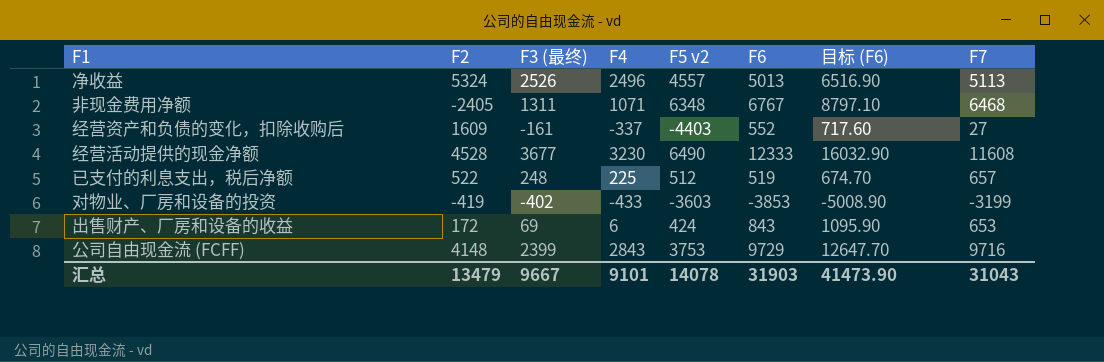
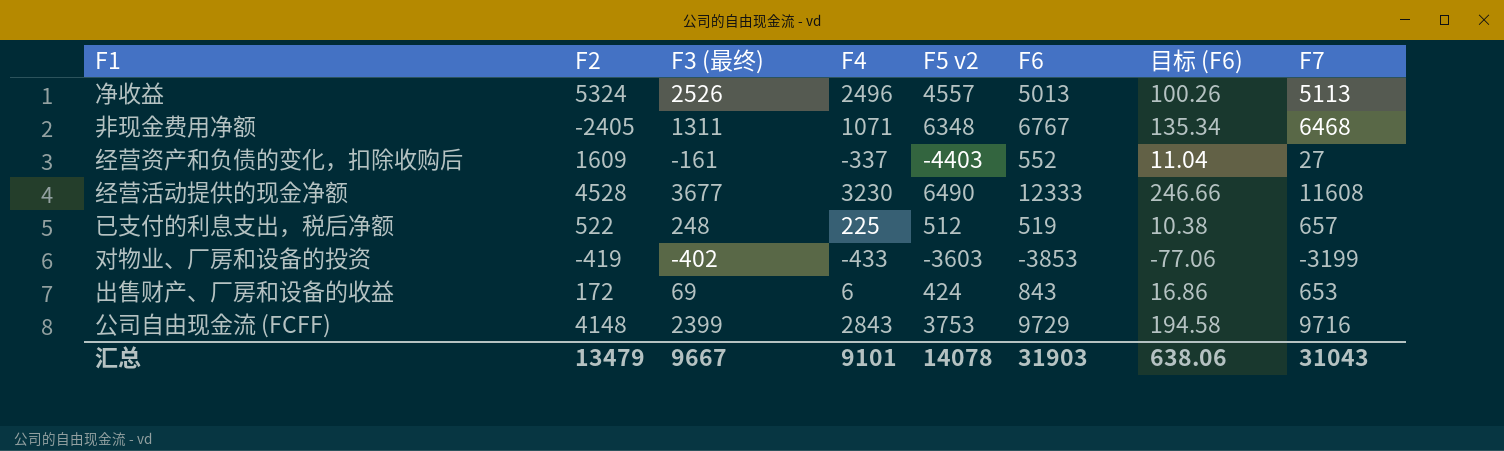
column 目标 (F6) | formula: [F6] * 1.3 -> [F6] * 0.02
汇总 | 目标 (F6): 41473.90 -> 638.06

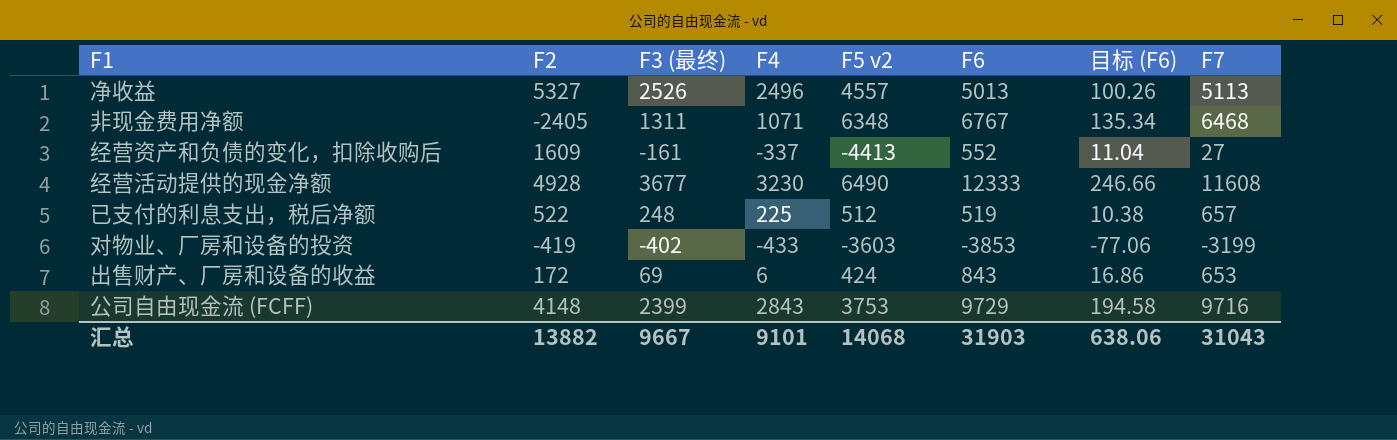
净收益 | F2: 5324 -> 5327
经营资产和负债的变化，扣除收购后 | F5 v2: -4403 -> -4413
经营活动提供的现金净额 | F2: 4528 -> 4928
汇总 | F2: 13479 -> 13882
汇总 | F5 v2: 14078 -> 14068

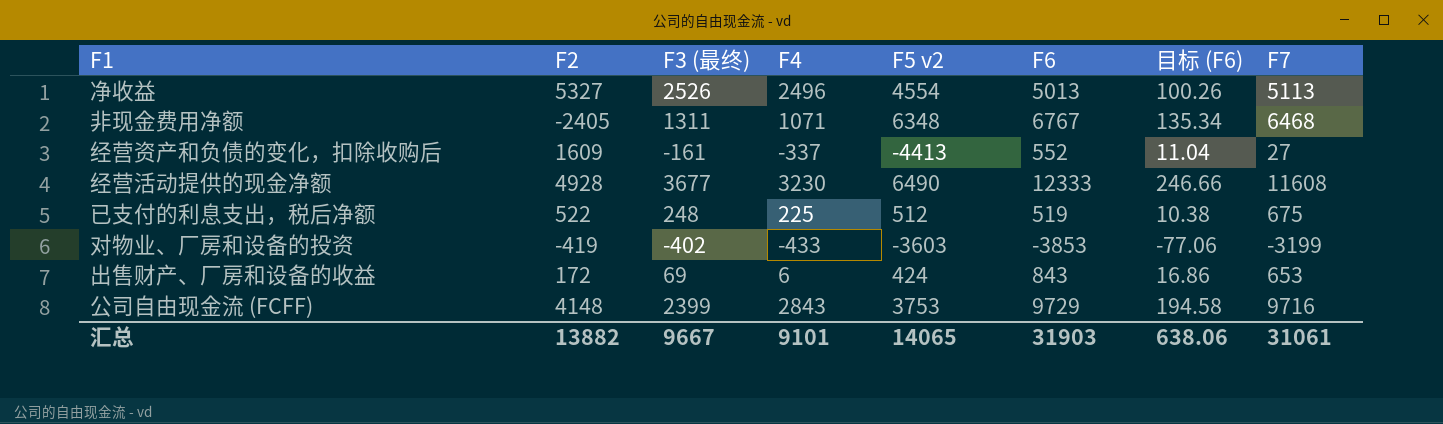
净收益 | F5 v2: 4557 -> 4554
已支付的利息支出，税后净额 | F7: 657 -> 675
汇总 | F5 v2: 14068 -> 14065
汇总 | F7: 31043 -> 31061

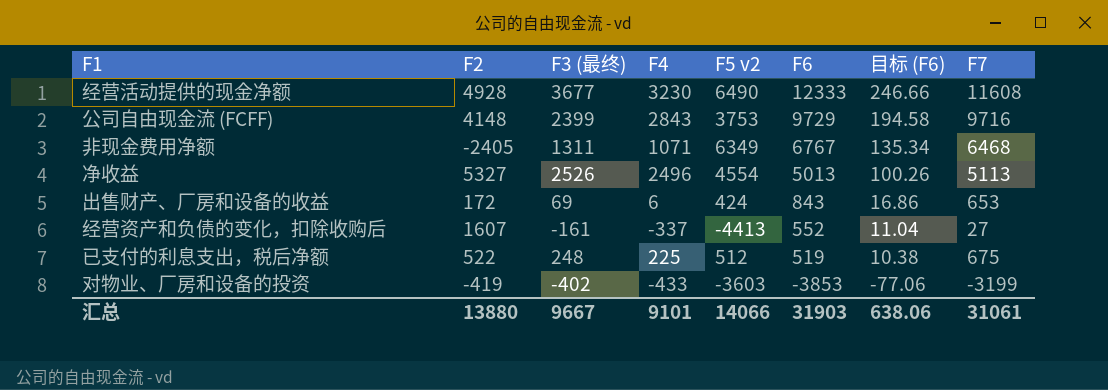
row order: none -> F6 descending
非现金费用净额 | F5 v2: 6348 -> 6349
经营资产和负债的变化，扣除收购后 | F2: 1609 -> 1607
汇总 | F2: 13882 -> 13880
汇总 | F5 v2: 14065 -> 14066

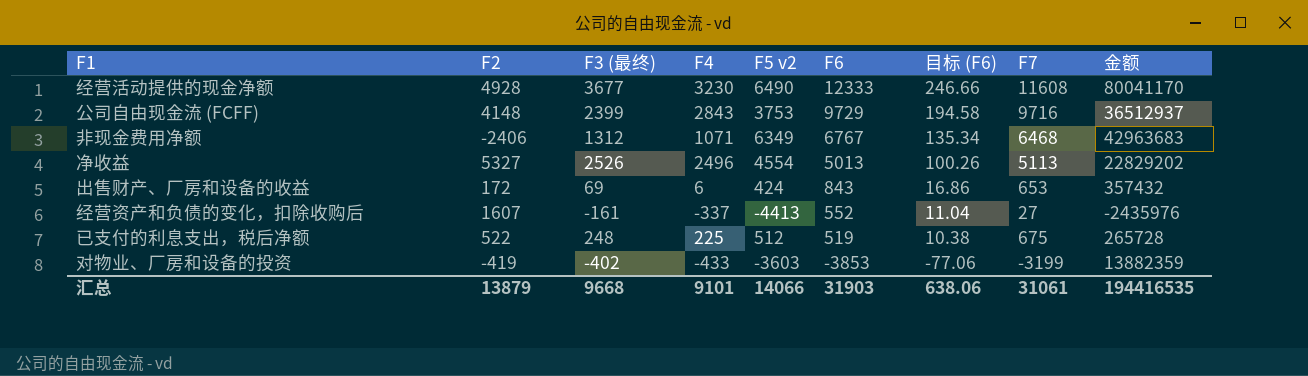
column 金额 | formula: none -> [F5 v2] * [F6]
非现金费用净额 | F2: -2405 -> -2406
非现金费用净额 | F3 (最终): 1311 -> 1312
汇总 | F2: 13880 -> 13879
汇总 | F3 (最终): 9667 -> 9668

